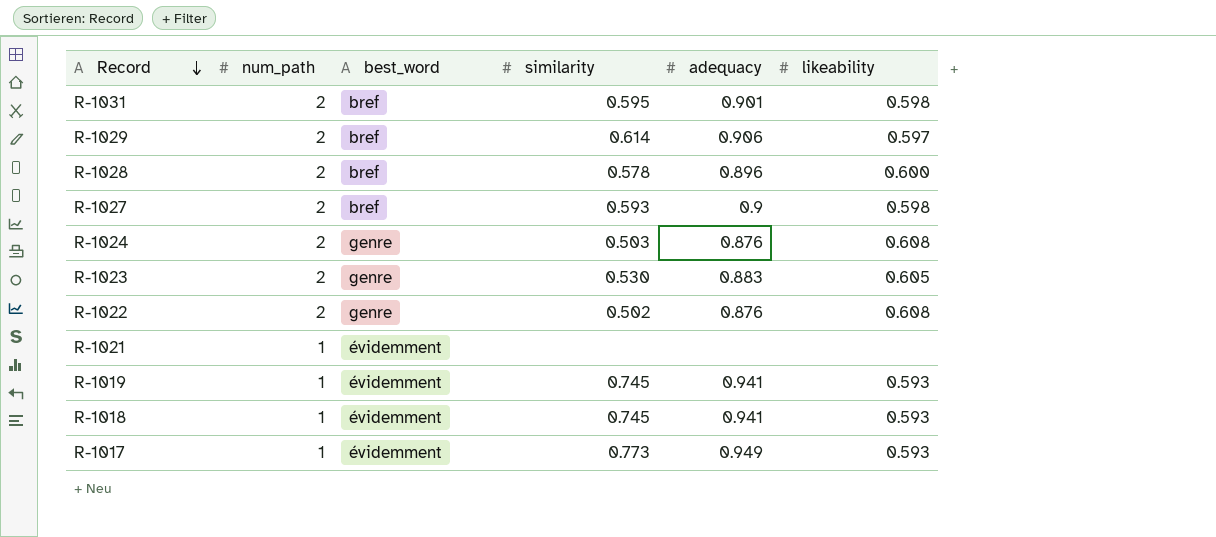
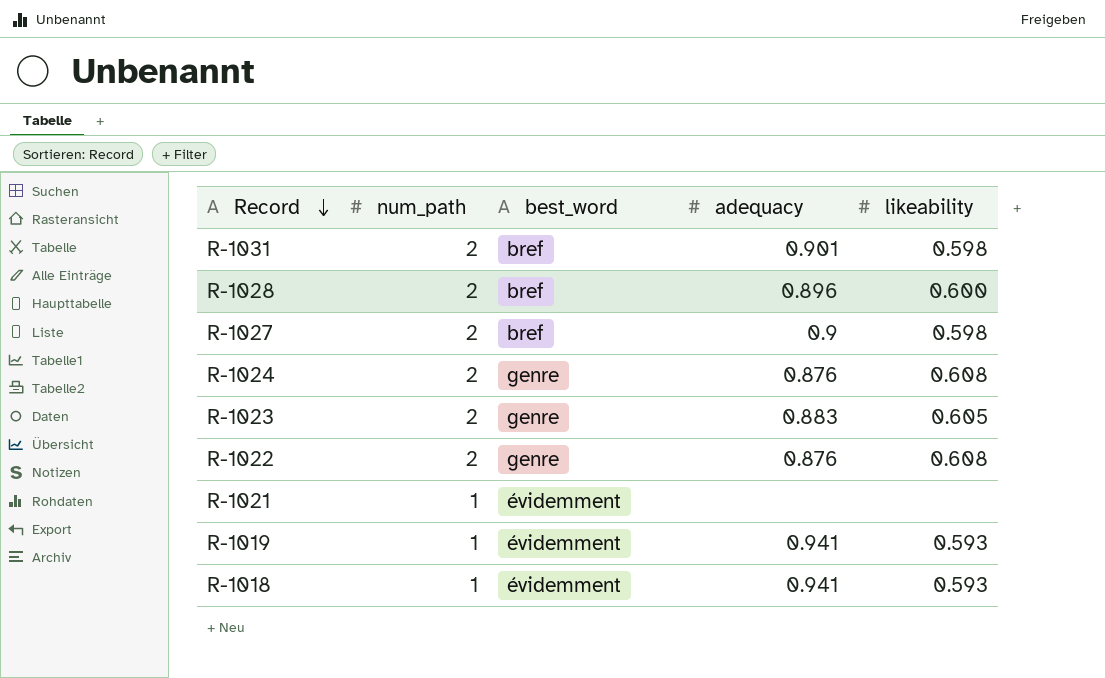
column similarity | position: 4 -> none
row R-1029: 2 | bref | 0.614 | 0.906 | 0.597 -> none
row R-1017: 1 | évidemment | 0.773 | 0.949 | 0.593 -> none

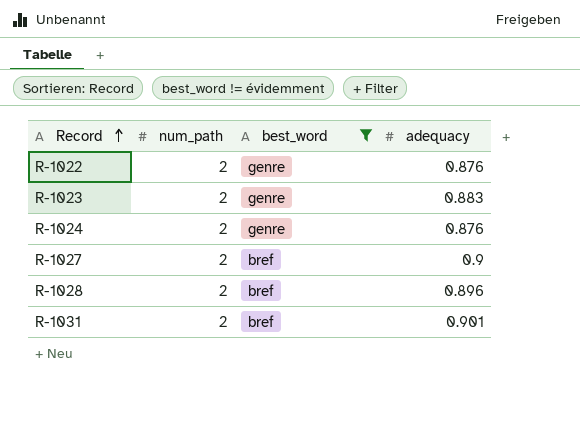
filter: none -> best_word != évidemment
row order: Record descending -> Record ascending
column likeability | position: 5 -> none

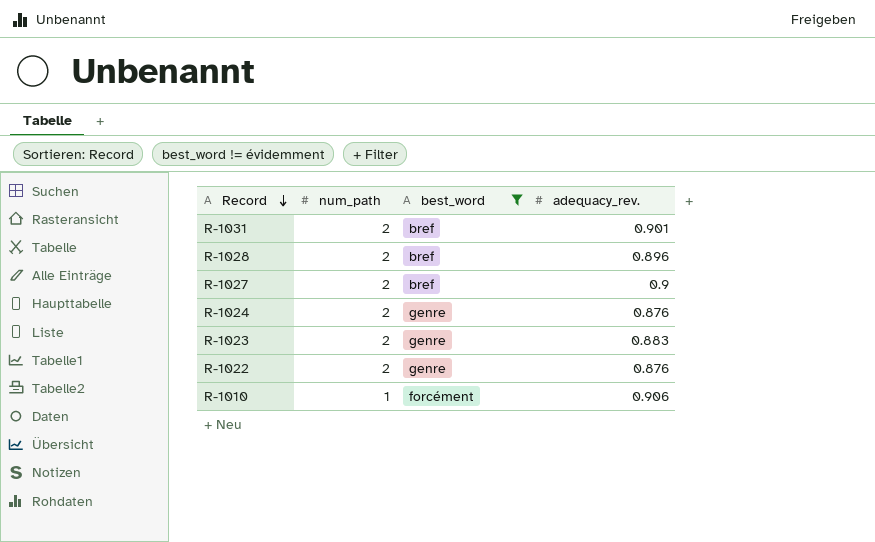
row order: Record ascending -> Record descending
column name: adequacy -> adequacy_rev.
row R-1010: none -> 1 | forcément | 0.906

